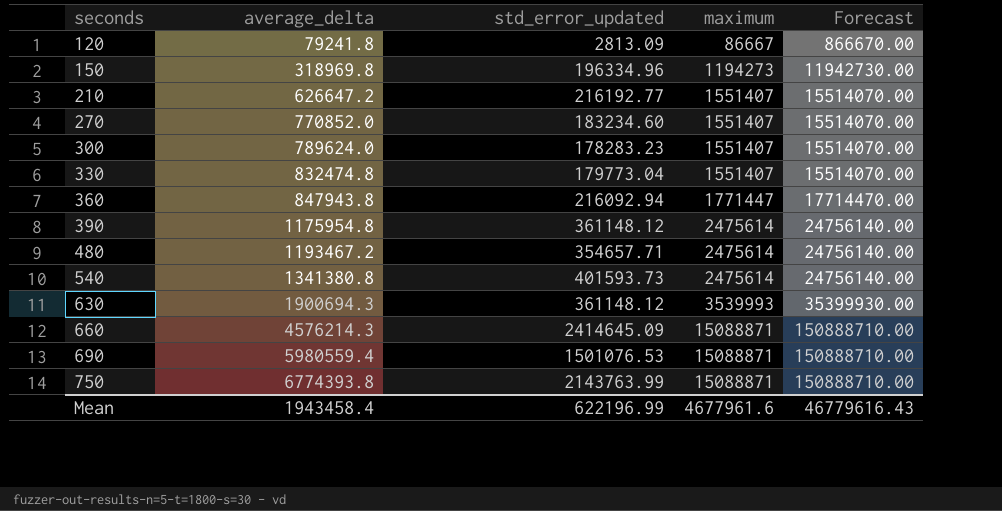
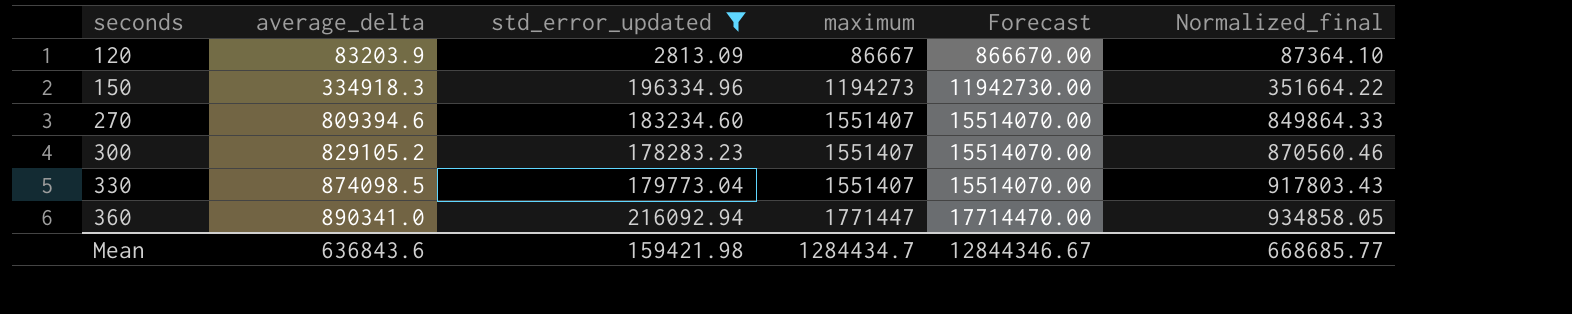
filter: none -> std_error_updated <= 216092.94
column Normalized_final | formula: none -> [average_delta] * 1.05
120 | average_delta: 79241.8 -> 83203.9
150 | average_delta: 318969.8 -> 334918.3
270 | average_delta: 770852.0 -> 809394.6
300 | average_delta: 789624.0 -> 829105.2
330 | average_delta: 832474.8 -> 874098.5
360 | average_delta: 847943.8 -> 890341.0
Mean | average_delta: 1943458.4 -> 636843.6
Mean | std_error_updated: 622196.99 -> 159421.98
Mean | maximum: 4677961.6 -> 1284434.7
Mean | Forecast: 46779616.43 -> 12844346.67

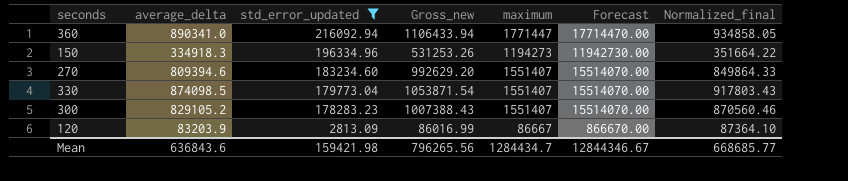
row order: seconds ascending -> std_error_updated descending
column Gross_new | formula: none -> [average_delta] + [std_error_updated]

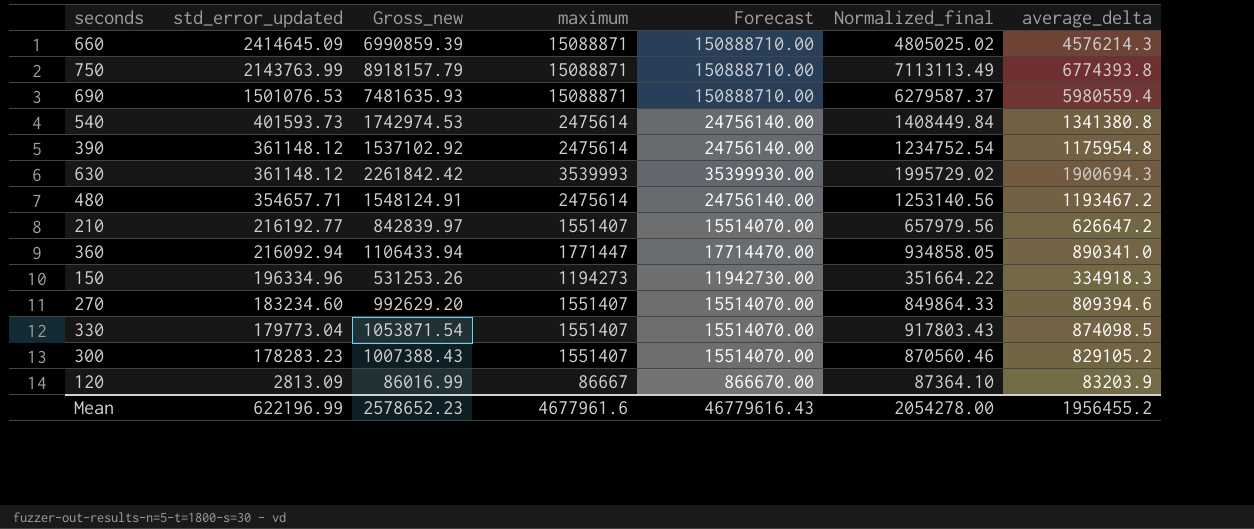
filter: std_error_updated <= 216092.94 -> none
column average_delta | position: 2 -> 7
Mean | std_error_updated: 159421.98 -> 622196.99
Mean | Gross_new: 796265.56 -> 2578652.23
Mean | maximum: 1284434.7 -> 4677961.6
Mean | Forecast: 12844346.67 -> 46779616.43
Mean | Normalized_final: 668685.77 -> 2054278.00
Mean | average_delta: 636843.6 -> 1956455.2

